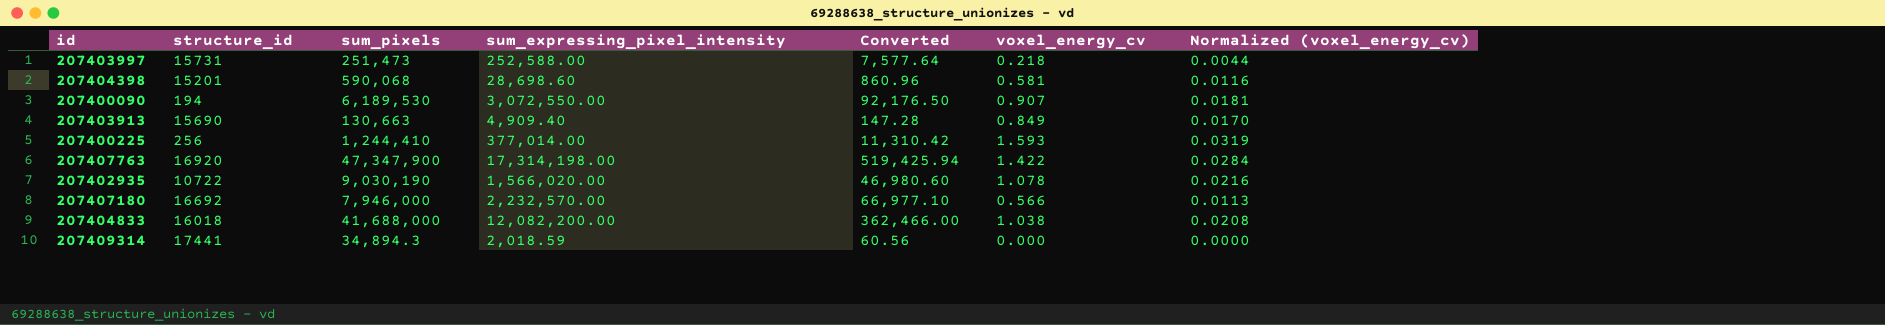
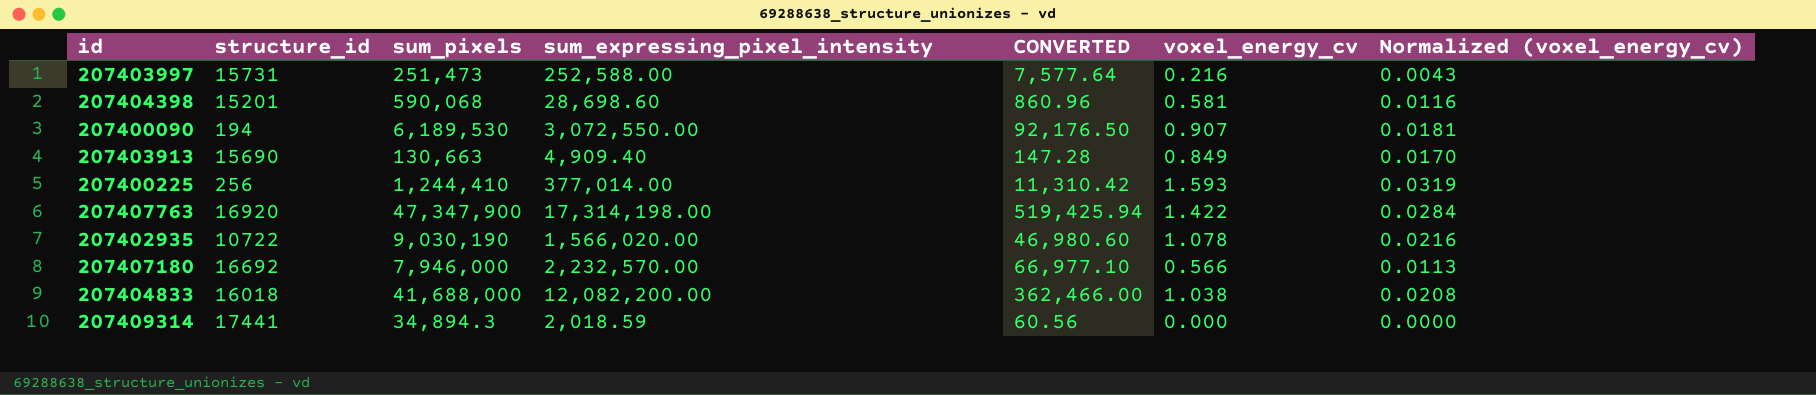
column name: Converted -> CONVERTED
207403997 | voxel_energy_cv: 0.218 -> 0.216
207403997 | Normalized (voxel_energy_cv): 0.0044 -> 0.0043

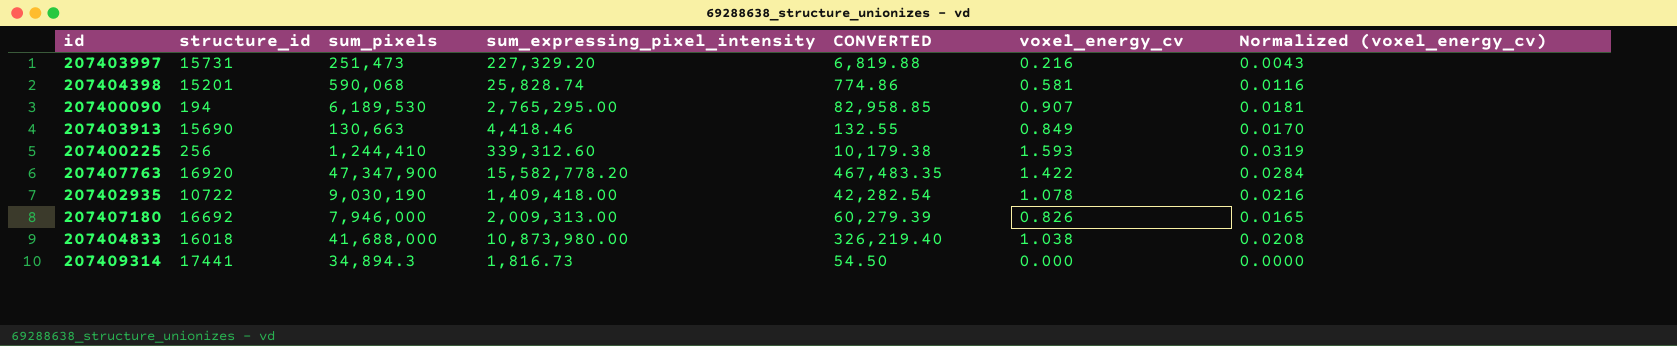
207403997 | sum_expressing_pixel_intensity: 252,588.00 -> 227,329.20
207403997 | CONVERTED: 7,577.64 -> 6,819.88
207404398 | sum_expressing_pixel_intensity: 28,698.60 -> 25,828.74
207404398 | CONVERTED: 860.96 -> 774.86
207400090 | sum_expressing_pixel_intensity: 3,072,550.00 -> 2,765,295.00
207400090 | CONVERTED: 92,176.50 -> 82,958.85
207403913 | sum_expressing_pixel_intensity: 4,909.40 -> 4,418.46
207403913 | CONVERTED: 147.28 -> 132.55
207400225 | sum_expressing_pixel_intensity: 377,014.00 -> 339,312.60
207400225 | CONVERTED: 11,310.42 -> 10,179.38
207407763 | sum_expressing_pixel_intensity: 17,314,198.00 -> 15,582,778.20
207407763 | CONVERTED: 519,425.94 -> 467,483.35
207402935 | sum_expressing_pixel_intensity: 1,566,020.00 -> 1,409,418.00
207402935 | CONVERTED: 46,980.60 -> 42,282.54
207407180 | sum_expressing_pixel_intensity: 2,232,570.00 -> 2,009,313.00
207407180 | CONVERTED: 66,977.10 -> 60,279.39
207407180 | voxel_energy_cv: 0.566 -> 0.826
207407180 | Normalized (voxel_energy_cv): 0.0113 -> 0.0165
207404833 | sum_expressing_pixel_intensity: 12,082,200.00 -> 10,873,980.00
207404833 | CONVERTED: 362,466.00 -> 326,219.40
207409314 | sum_expressing_pixel_intensity: 2,018.59 -> 1,816.73
207409314 | CONVERTED: 60.56 -> 54.50

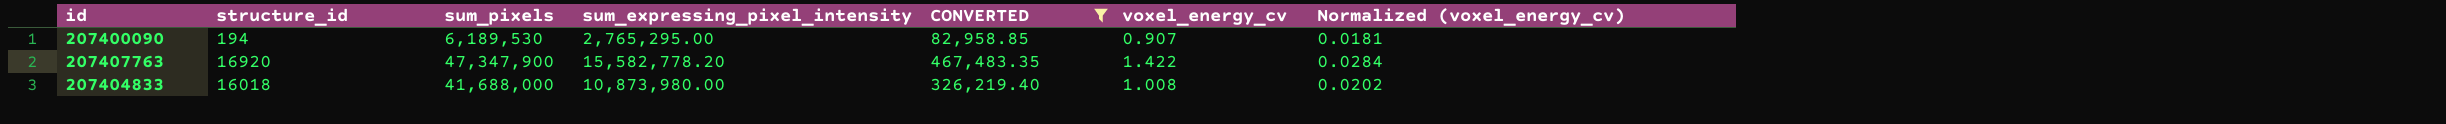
filter: none -> CONVERTED >= 82,958.85
207404833 | voxel_energy_cv: 1.038 -> 1.008
207404833 | Normalized (voxel_energy_cv): 0.0208 -> 0.0202

